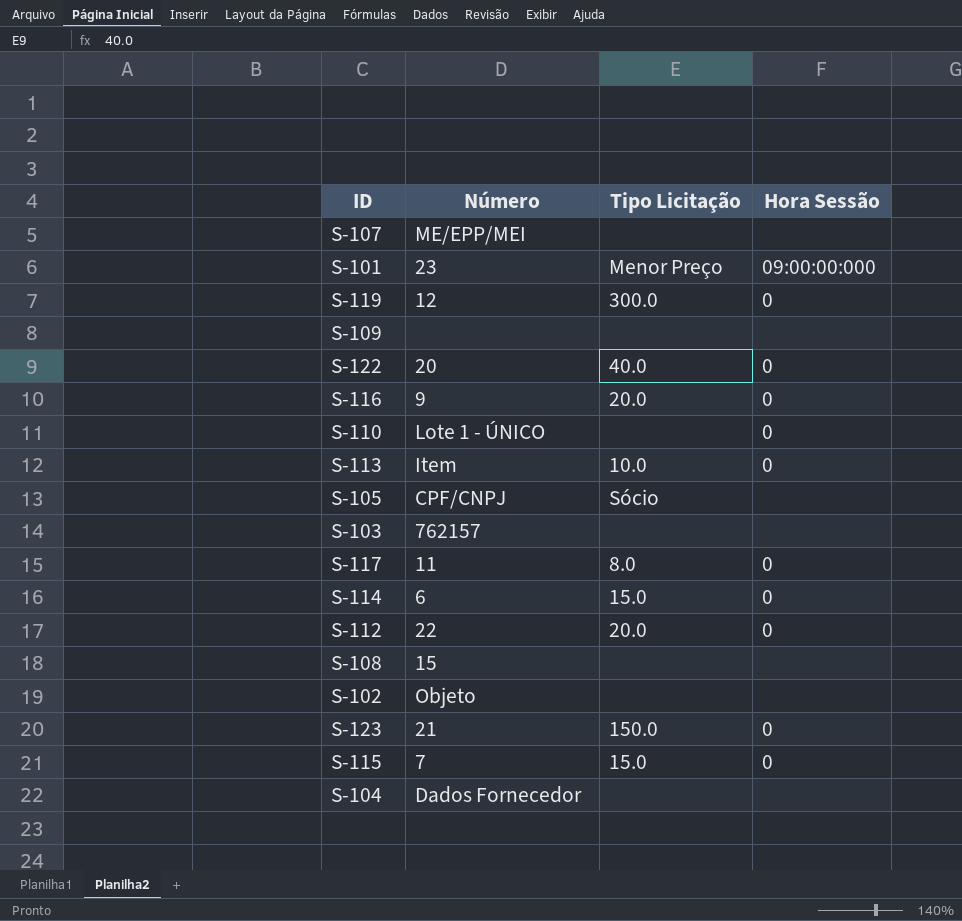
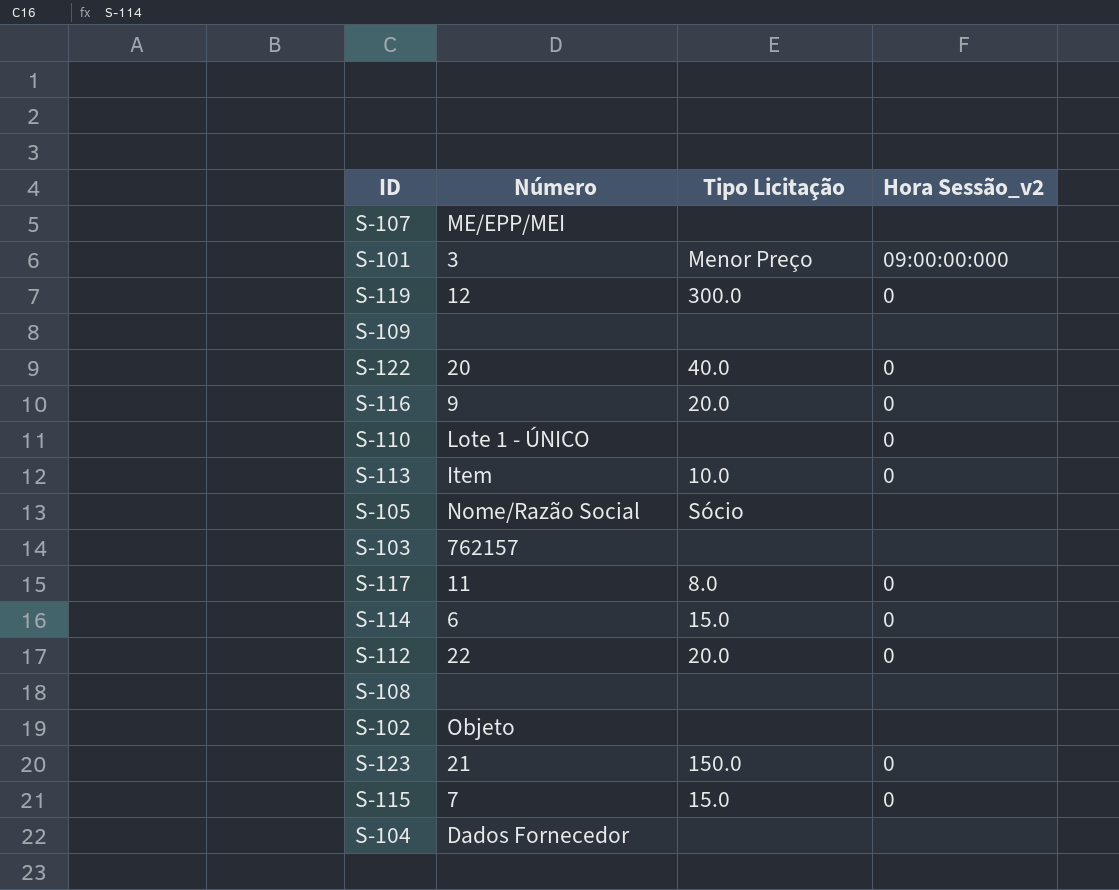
column name: Hora Sessão -> Hora Sessão_v2
S-101 | Número: 23 -> 3
S-105 | Número: CPF/CNPJ -> Nome/Razão Social
S-108 | Número: 15 -> none

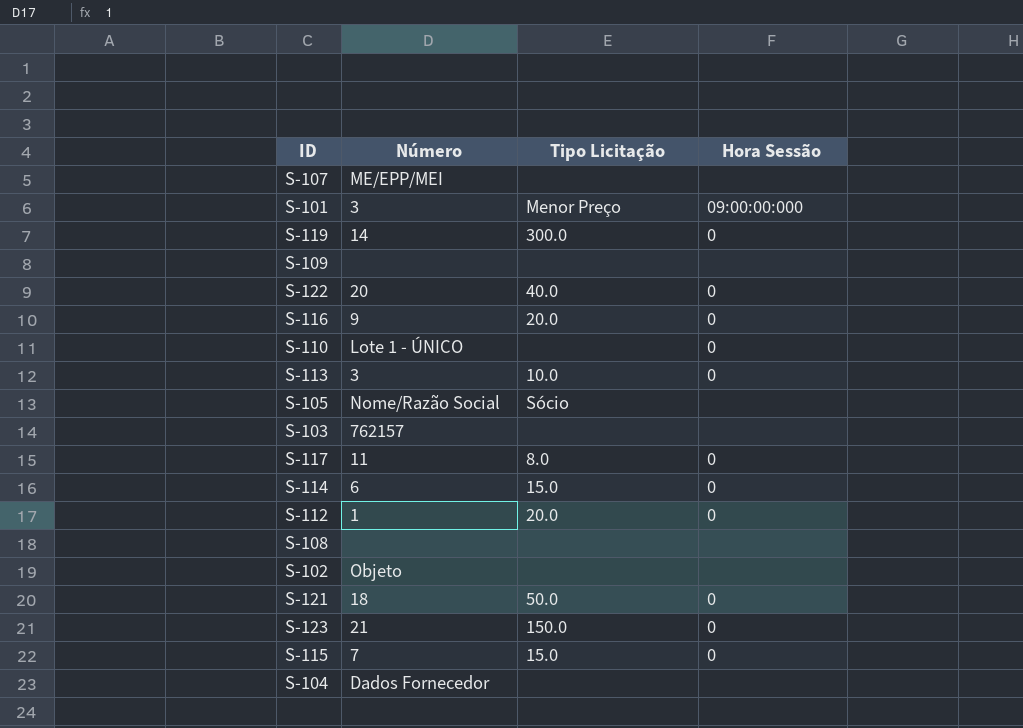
column name: Hora Sessão_v2 -> Hora Sessão
S-119 | Número: 12 -> 14
S-113 | Número: Item -> 3
S-112 | Número: 22 -> 1
row S-121: none -> 18 | 50.0 | 0

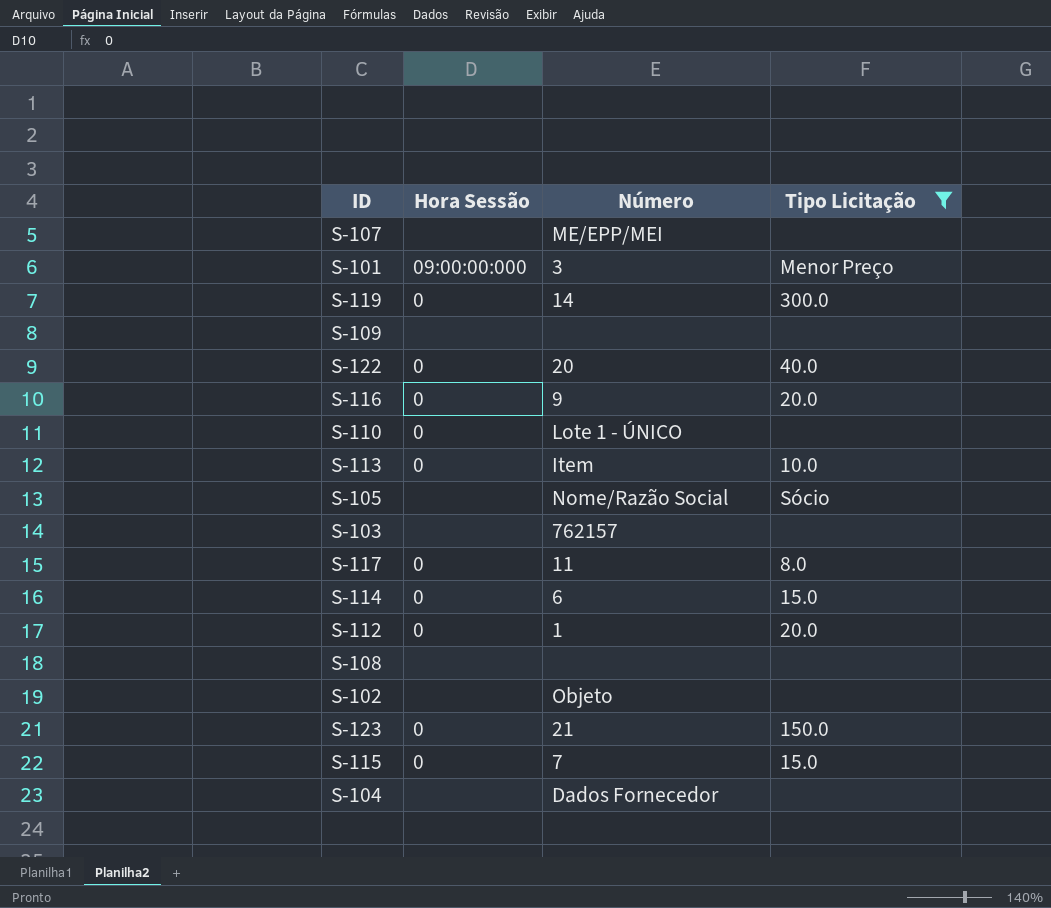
filter: none -> Tipo Licitação != 50.0
column Hora Sessão | position: 4 -> 2
S-113 | Número: 3 -> Item

